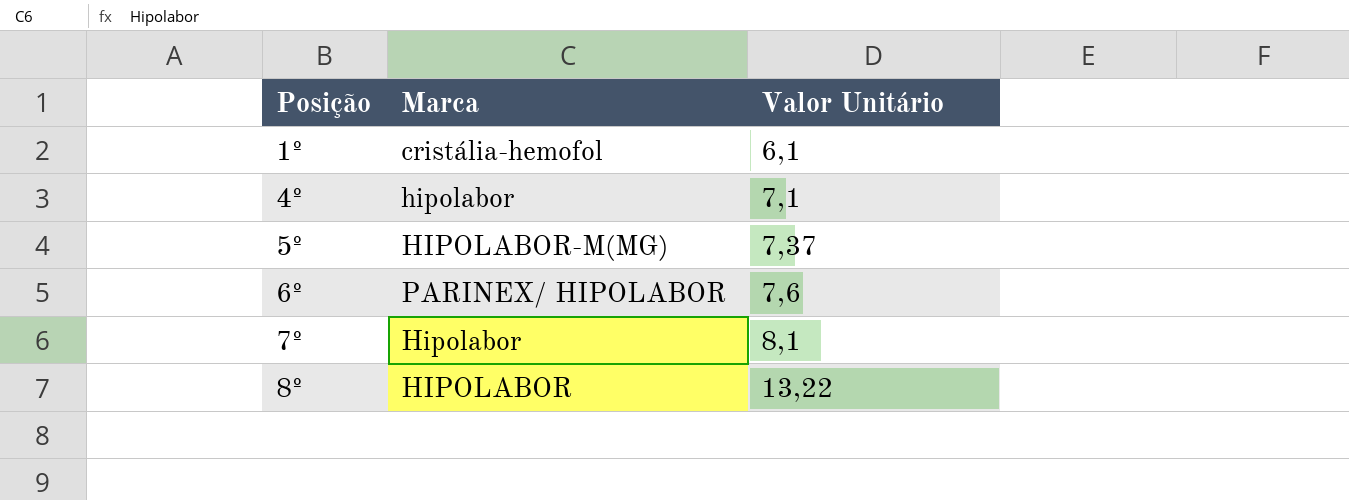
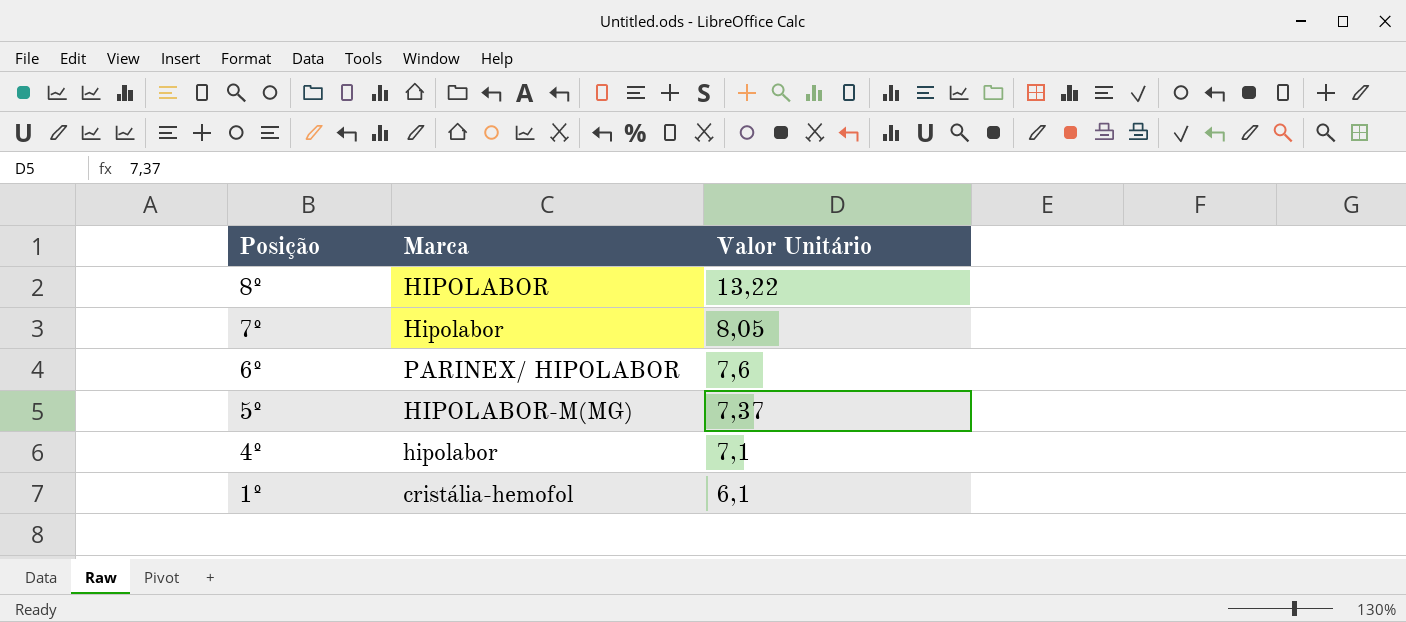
row order: Posição ascending -> Posição descending
7º | Valor Unitário: 8,1 -> 8,05

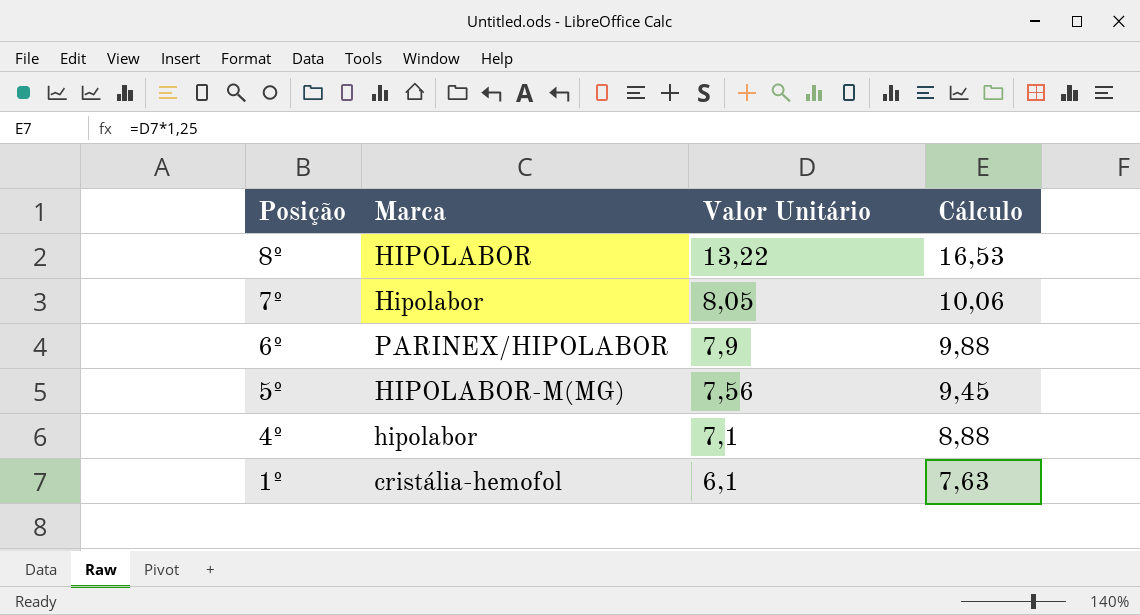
column Cálculo | formula: none -> [Valor Unitário] * 1,25
6º | Marca: PARINEX/ HIPOLABOR -> PARINEX/HIPOLABOR
6º | Valor Unitário: 7,6 -> 7,9
5º | Valor Unitário: 7,37 -> 7,56

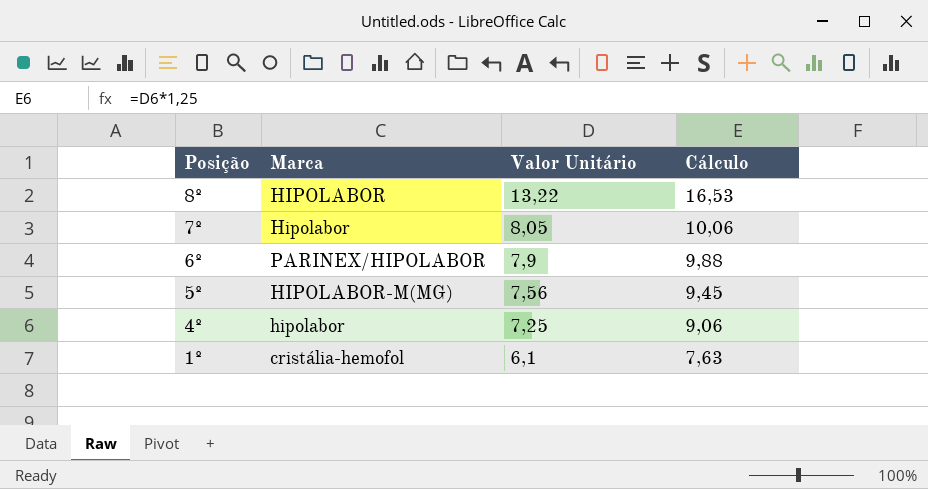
4º | Valor Unitário: 7,1 -> 7,25
4º | Cálculo: 8,88 -> 9,06

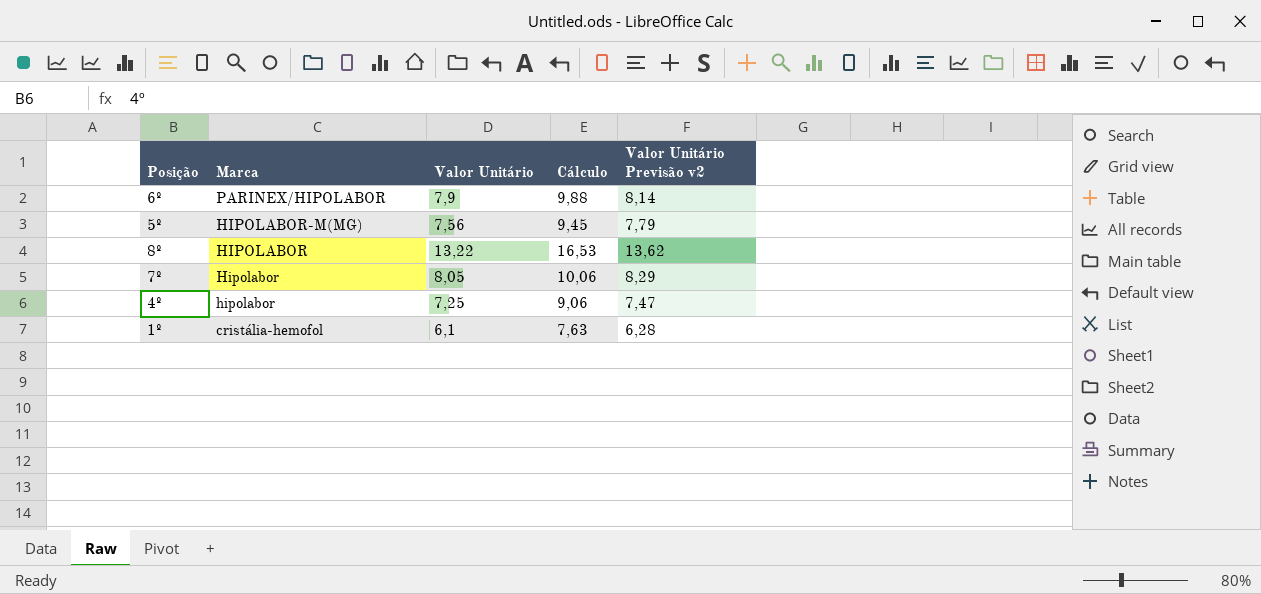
row order: Posição descending -> Marca descending
column Valor Unitário Previsão v2 | formula: none -> [Valor Unitário] * 1,03

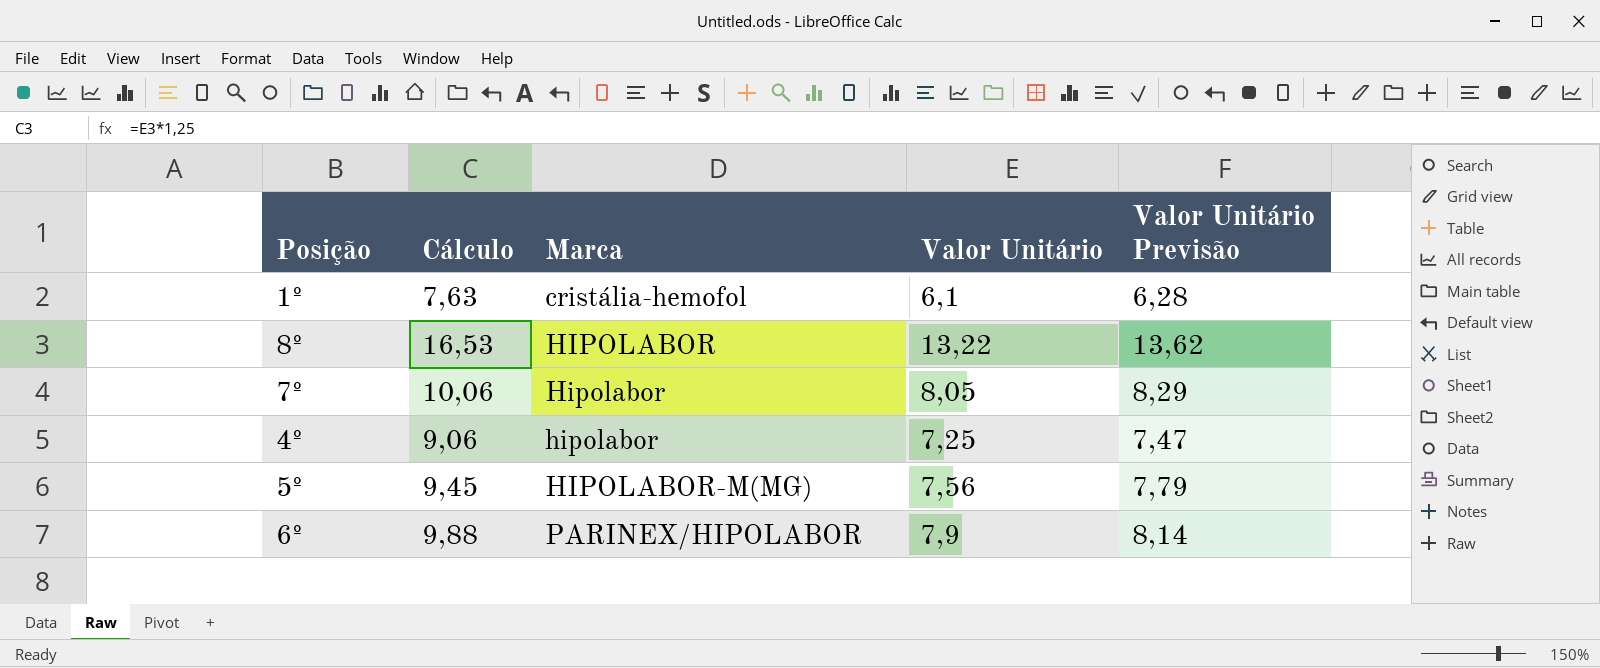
row order: Marca descending -> Marca ascending
column Cálculo | position: 4 -> 2
column name: Valor Unitário Previsão v2 -> Valor Unitário Previsão

